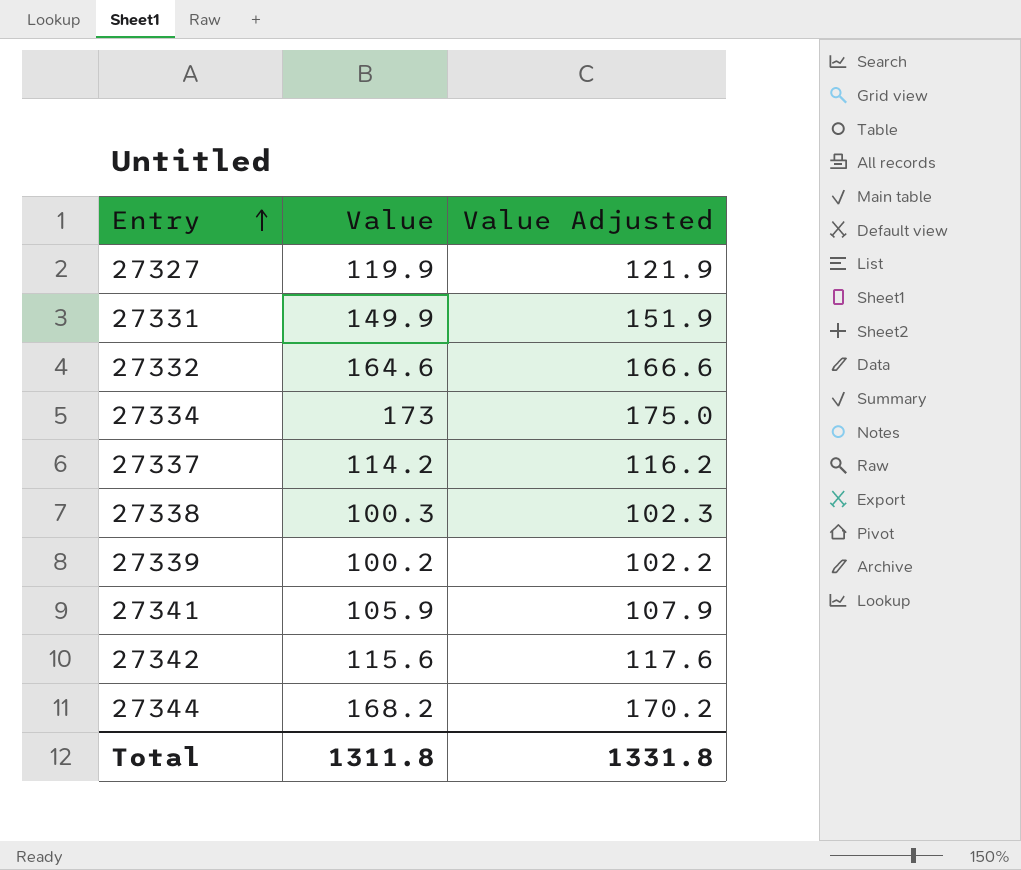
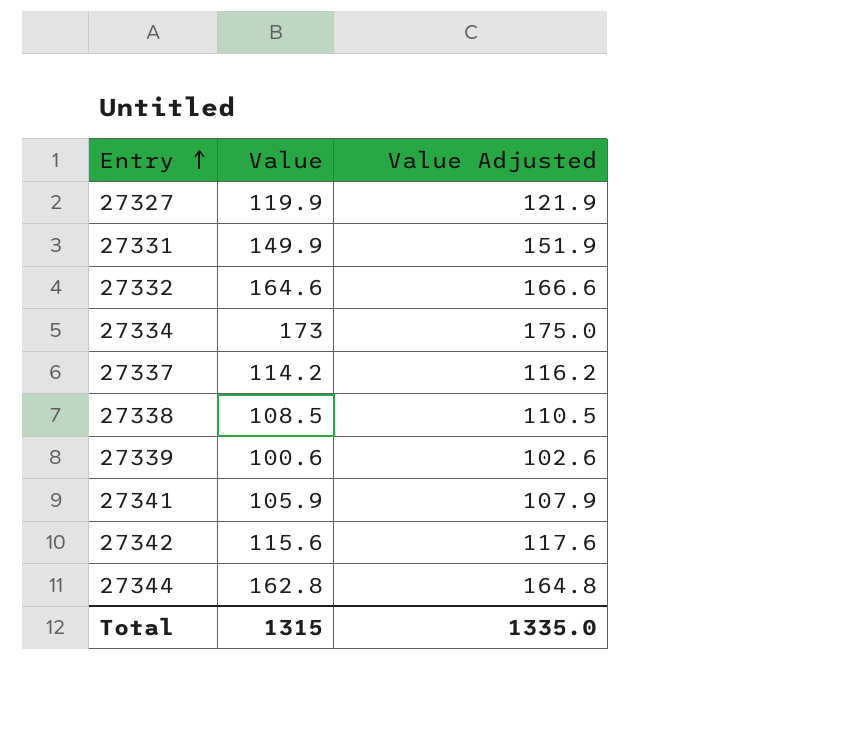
27338 | Value: 100.3 -> 108.5
27338 | Value Adjusted: 102.3 -> 110.5
27339 | Value: 100.2 -> 100.6
27339 | Value Adjusted: 102.2 -> 102.6
27344 | Value: 168.2 -> 162.8
27344 | Value Adjusted: 170.2 -> 164.8
Total | Value: 1311.8 -> 1315
Total | Value Adjusted: 1331.8 -> 1335.0

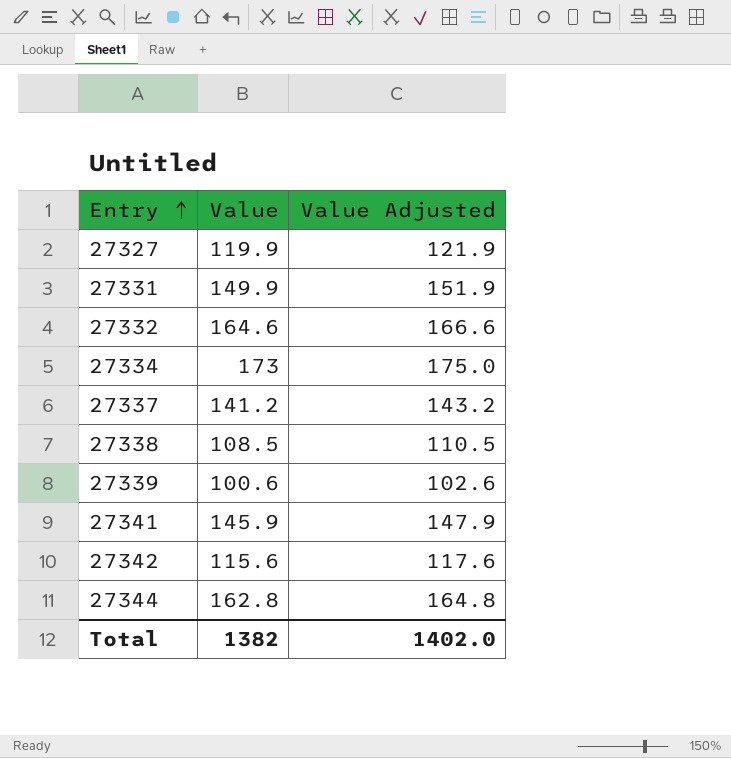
27337 | Value: 114.2 -> 141.2
27337 | Value Adjusted: 116.2 -> 143.2
27341 | Value: 105.9 -> 145.9
27341 | Value Adjusted: 107.9 -> 147.9
Total | Value: 1315 -> 1382
Total | Value Adjusted: 1335.0 -> 1402.0

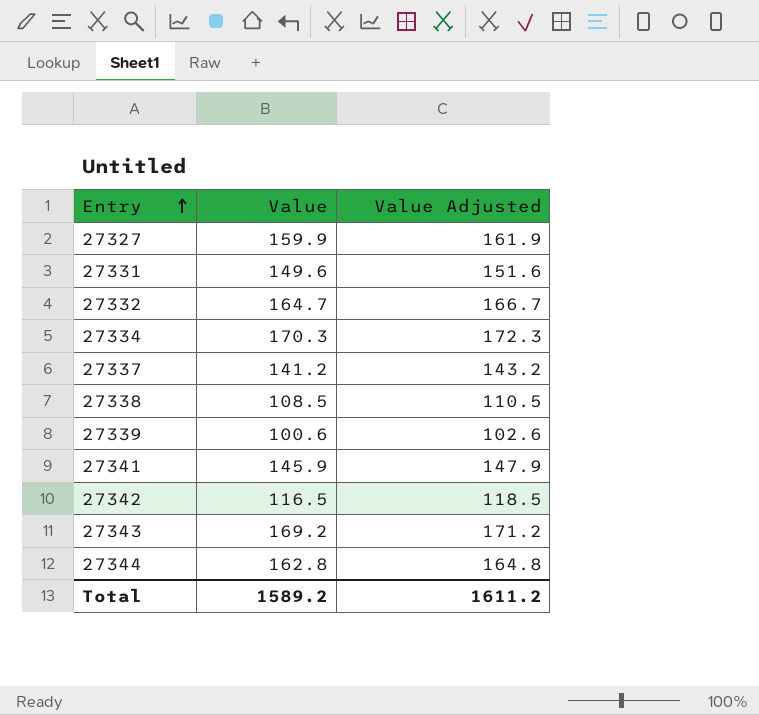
27327 | Value: 119.9 -> 159.9
27327 | Value Adjusted: 121.9 -> 161.9
27331 | Value: 149.9 -> 149.6
27331 | Value Adjusted: 151.9 -> 151.6
27332 | Value: 164.6 -> 164.7
27332 | Value Adjusted: 166.6 -> 166.7
27334 | Value: 173 -> 170.3
27334 | Value Adjusted: 175.0 -> 172.3
27342 | Value: 115.6 -> 116.5
27342 | Value Adjusted: 117.6 -> 118.5
row 27343: none -> 169.2 | 171.2
Total | Value: 1382 -> 1589.2
Total | Value Adjusted: 1402.0 -> 1611.2

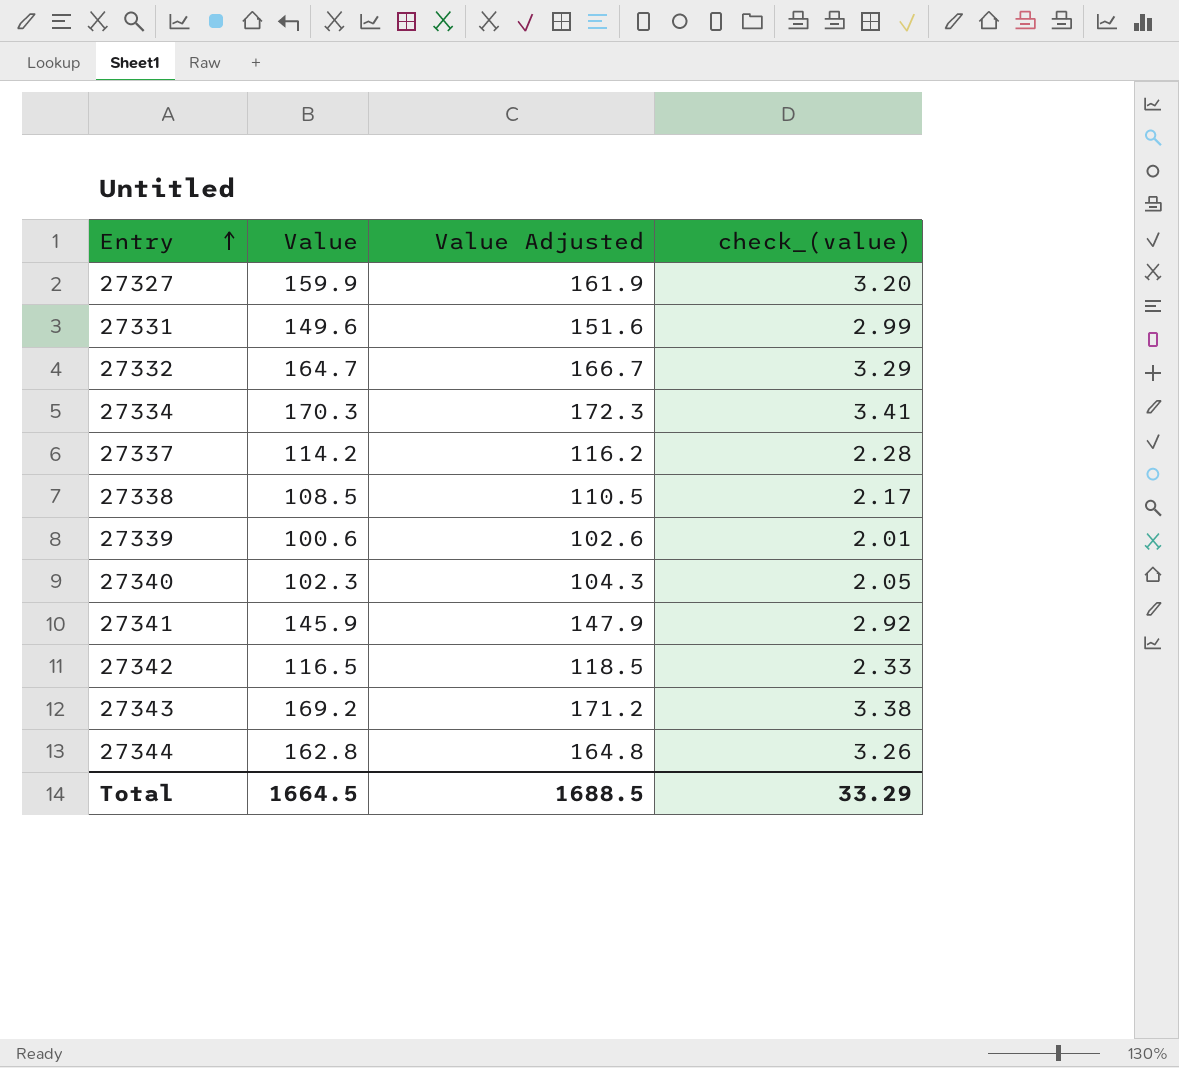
column check_(value) | formula: none -> [Value] * 0.02
27337 | Value: 141.2 -> 114.2
27337 | Value Adjusted: 143.2 -> 116.2
row 27340: none -> 102.3 | 104.3 | 2.05
Total | Value: 1589.2 -> 1664.5
Total | Value Adjusted: 1611.2 -> 1688.5

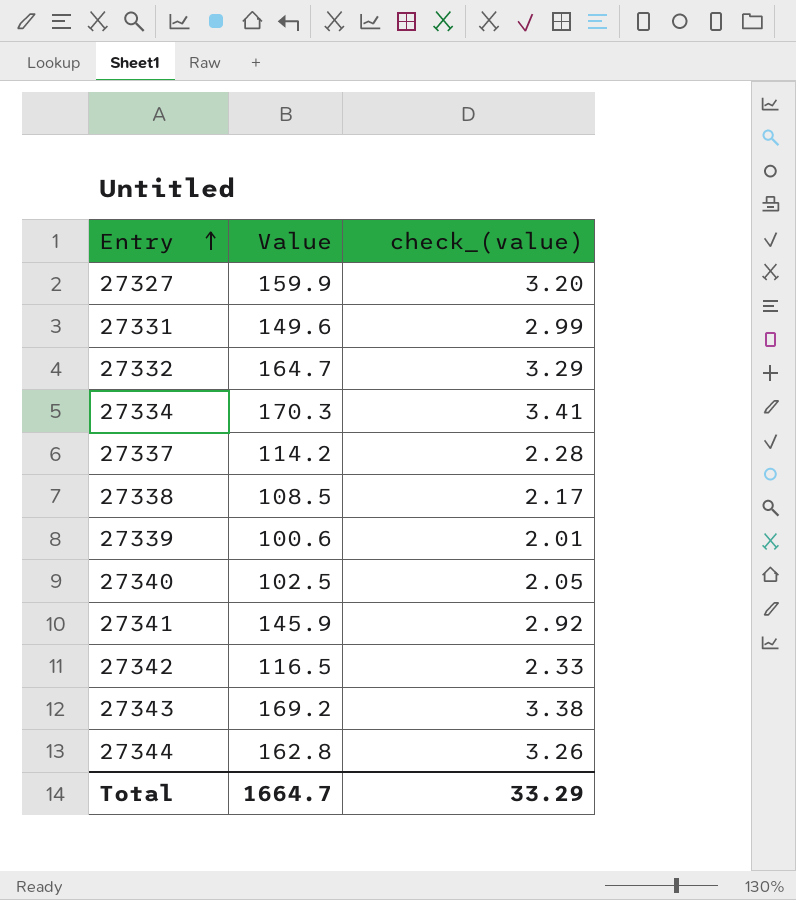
column Value Adjusted | formula: [Value] + 2 -> none
27340 | Value: 102.3 -> 102.5
Total | Value: 1664.5 -> 1664.7

